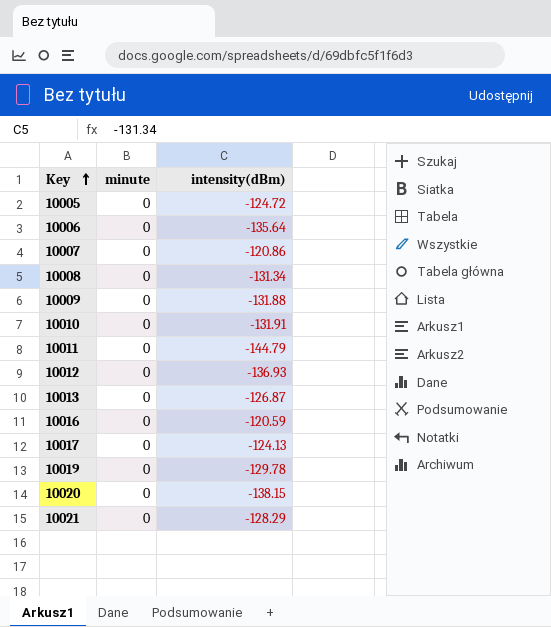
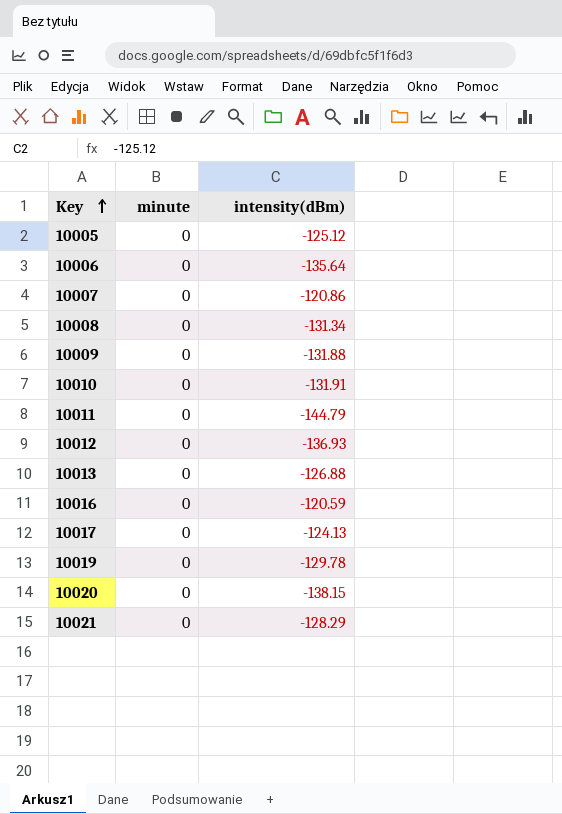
10005 | intensity(dBm): -124.72 -> -125.12
10013 | intensity(dBm): -126.87 -> -126.88

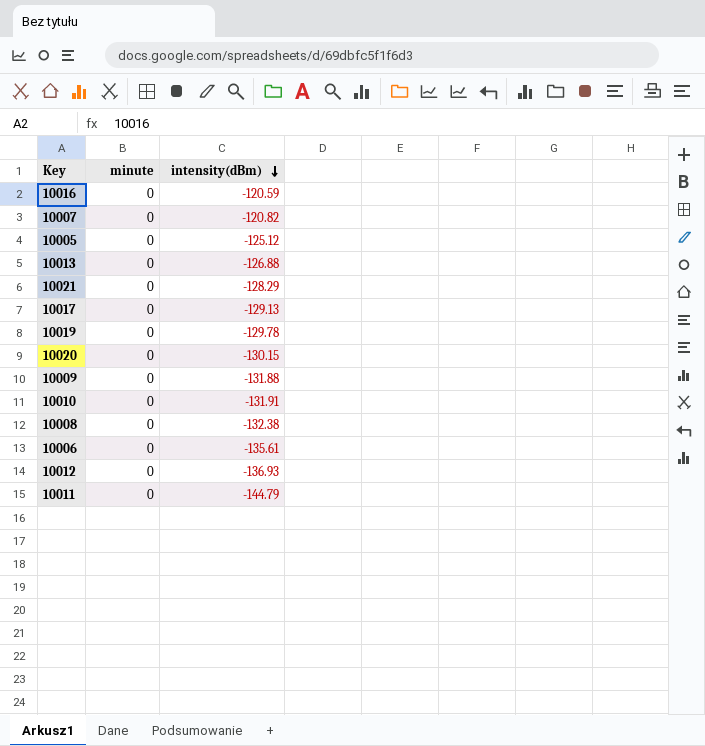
row order: Key ascending -> intensity(dBm) descending
10007 | intensity(dBm): -120.86 -> -120.82
10017 | intensity(dBm): -124.13 -> -129.13
10020 | intensity(dBm): -138.15 -> -130.15
10008 | intensity(dBm): -131.34 -> -132.38
10006 | intensity(dBm): -135.64 -> -135.61

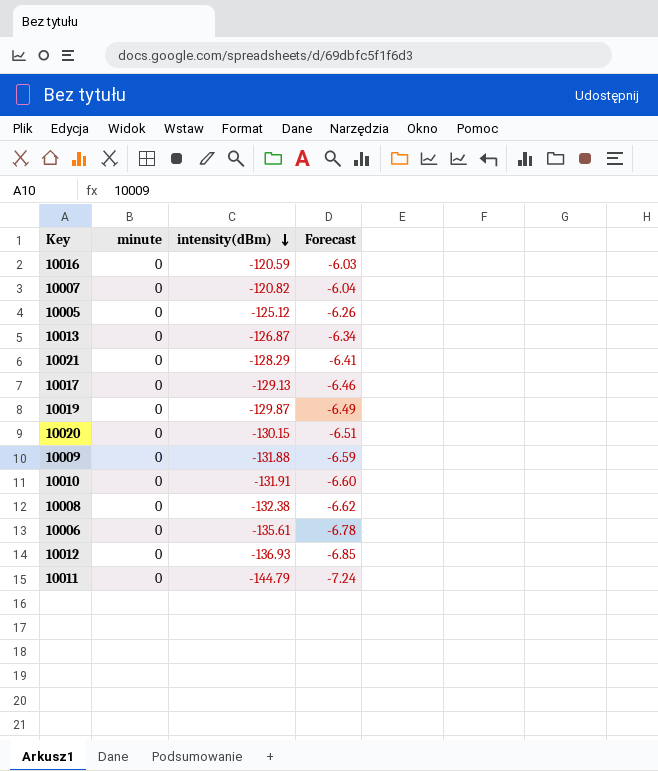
column Forecast | formula: none -> [intensity(dBm)] * 0.05
10013 | intensity(dBm): -126.88 -> -126.87
10019 | intensity(dBm): -129.78 -> -129.87

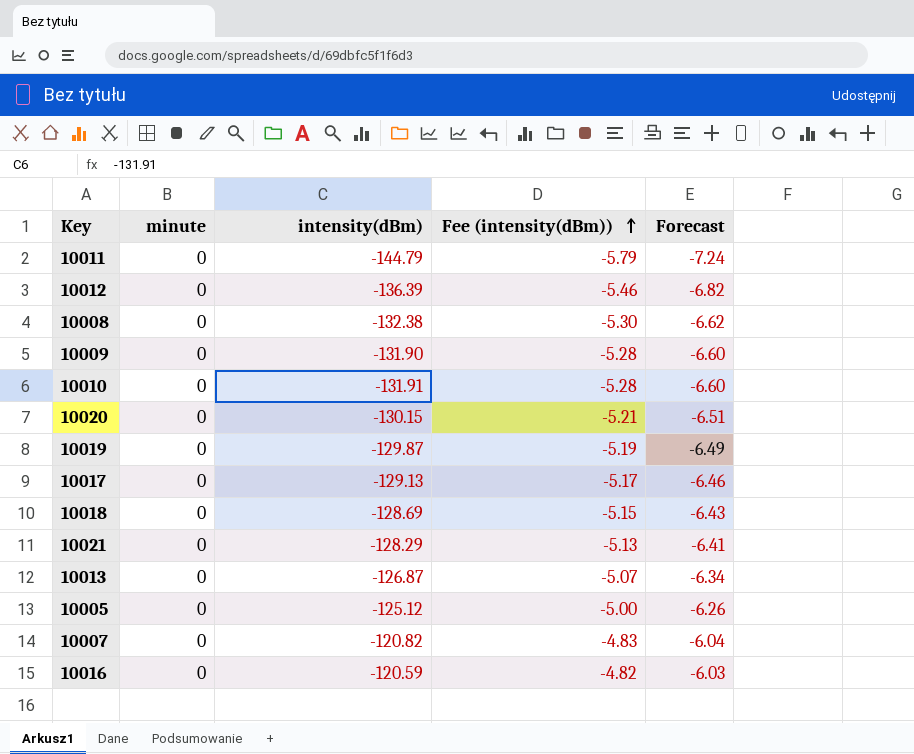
row order: intensity(dBm) descending -> Fee (intensity(dBm)) ascending
column Fee (intensity(dBm)) | formula: none -> [intensity(dBm)] * 0.04
row 10006: 0 | -135.61 | -6.78 -> none
10012 | intensity(dBm): -136.93 -> -136.39
10012 | Forecast: -6.85 -> -6.82
10009 | intensity(dBm): -131.88 -> -131.90
10009 | Forecast: -6.59 -> -6.60
row 10018: none -> 0 | -128.69 | -5.15 | -6.43

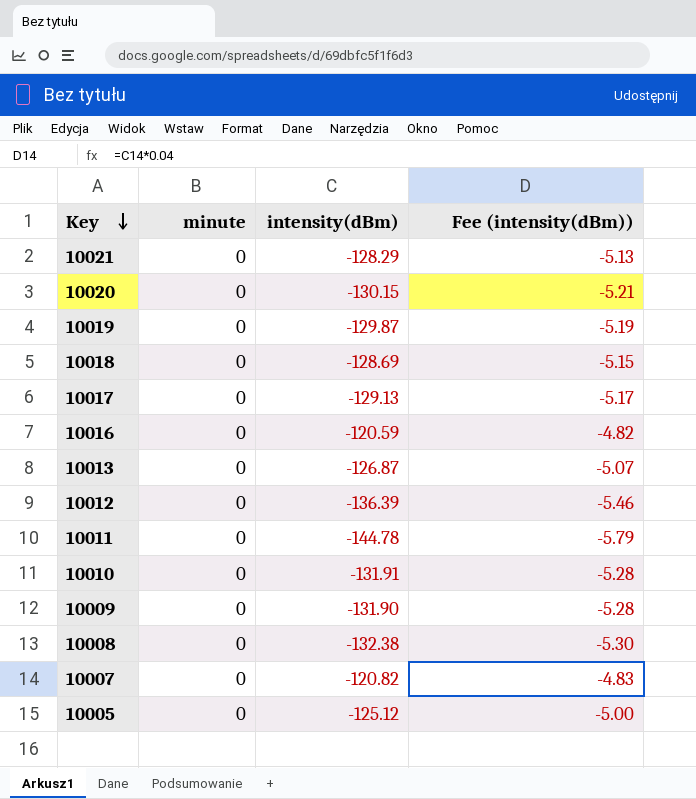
row order: Fee (intensity(dBm)) ascending -> Key descending
column Forecast | formula: [intensity(dBm)] * 0.05 -> none
10011 | intensity(dBm): -144.79 -> -144.78

